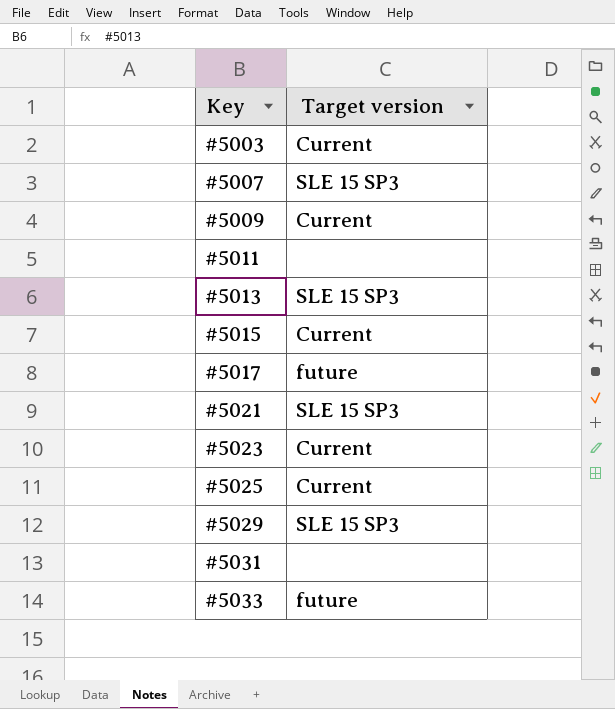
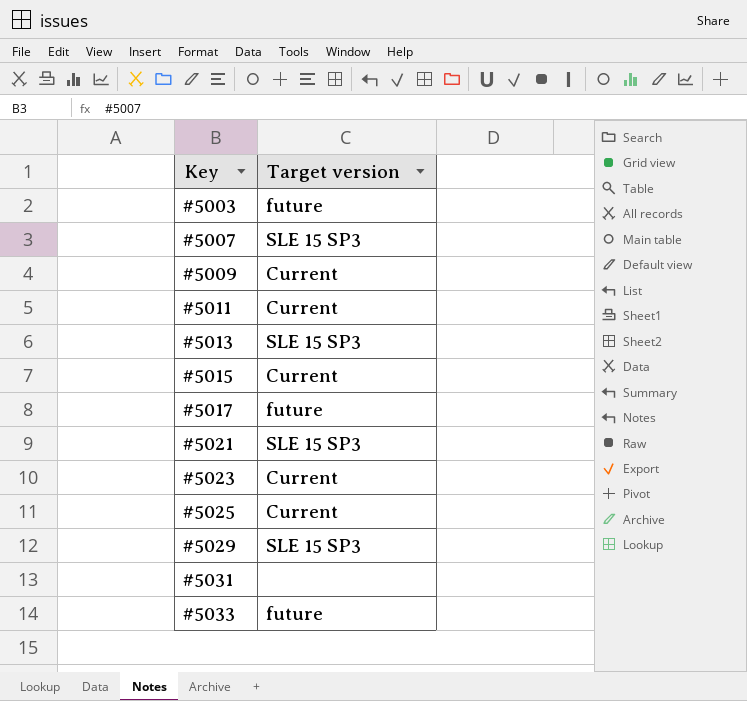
#5003 | Target version: Current -> future
#5011 | Target version: none -> Current

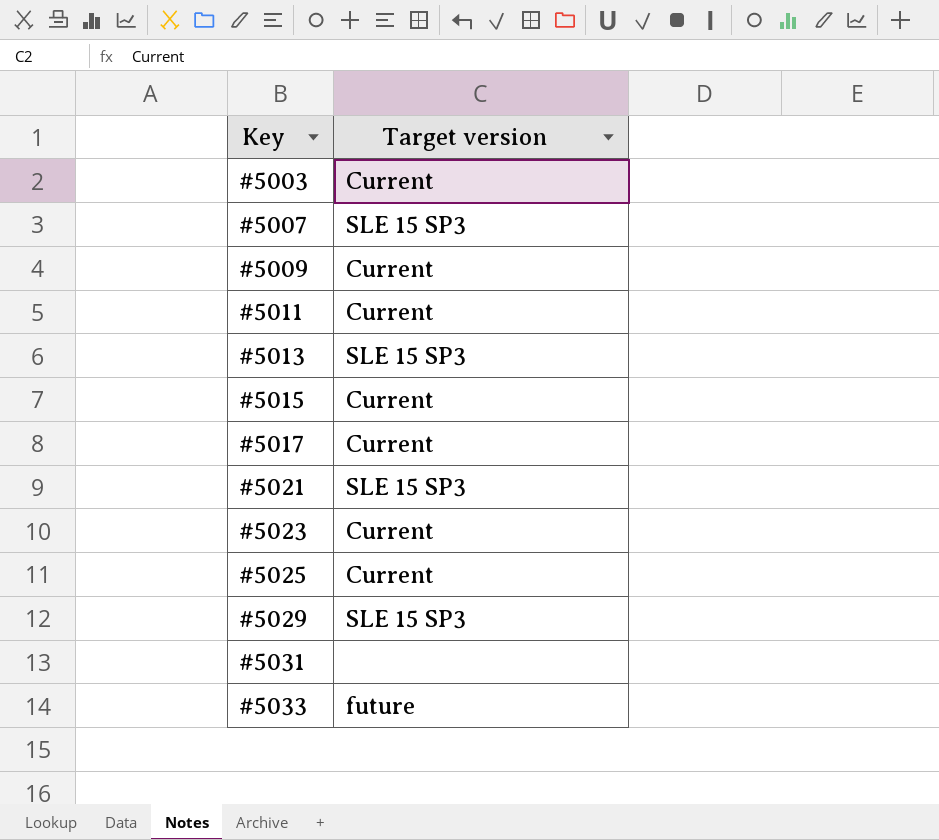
#5003 | Target version: future -> Current
#5017 | Target version: future -> Current

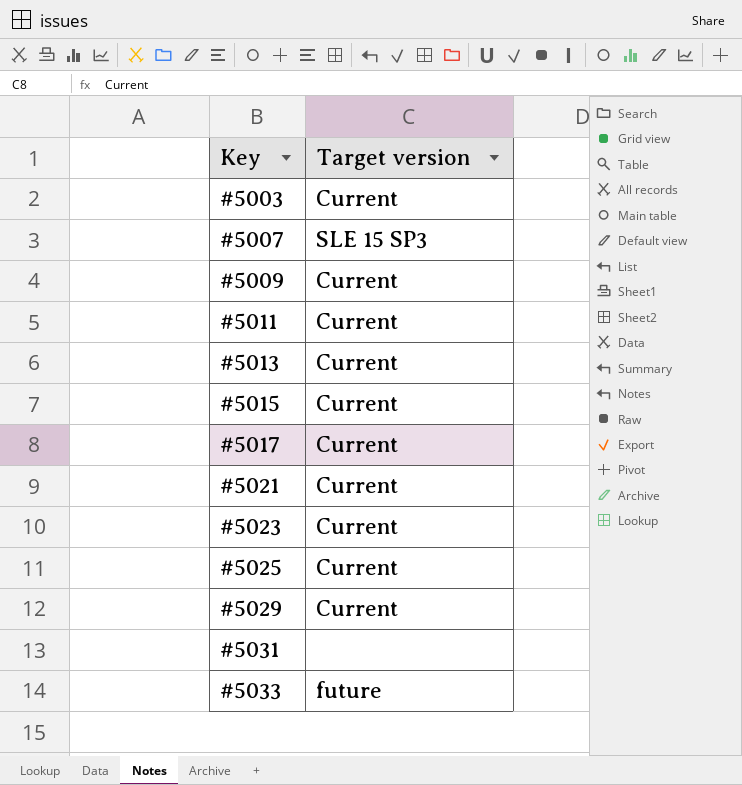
#5013 | Target version: SLE 15 SP3 -> Current
#5021 | Target version: SLE 15 SP3 -> Current
#5029 | Target version: SLE 15 SP3 -> Current

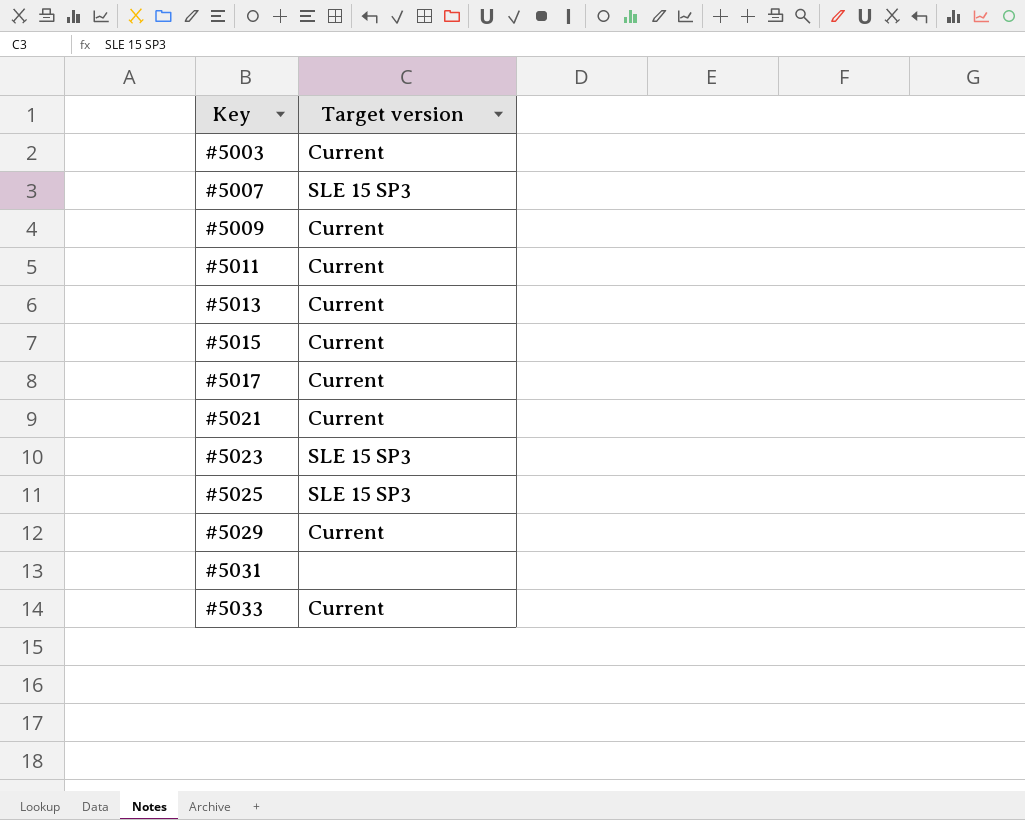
#5023 | Target version: Current -> SLE 15 SP3
#5025 | Target version: Current -> SLE 15 SP3
#5033 | Target version: future -> Current

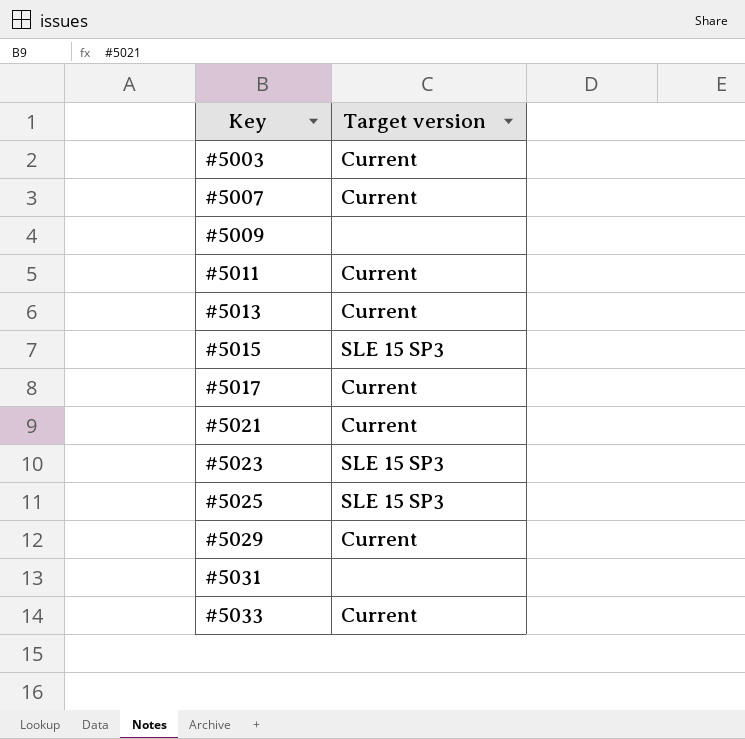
#5007 | Target version: SLE 15 SP3 -> Current
#5009 | Target version: Current -> none
#5015 | Target version: Current -> SLE 15 SP3

